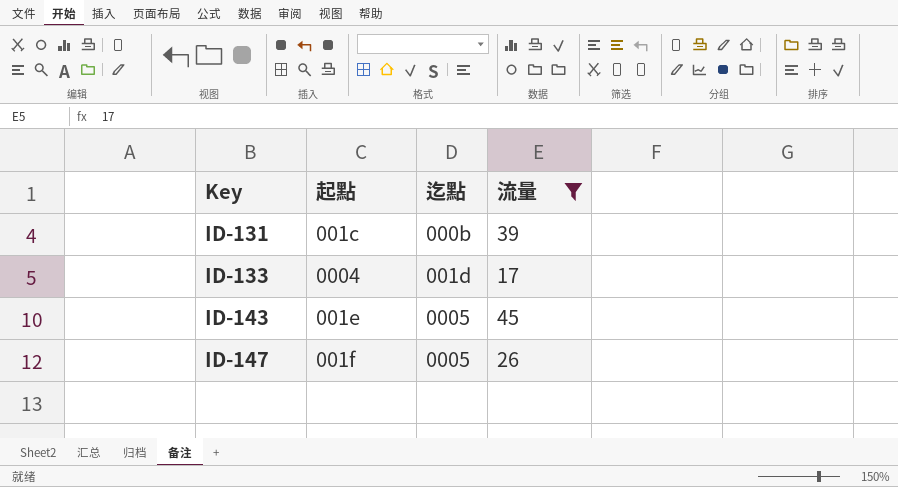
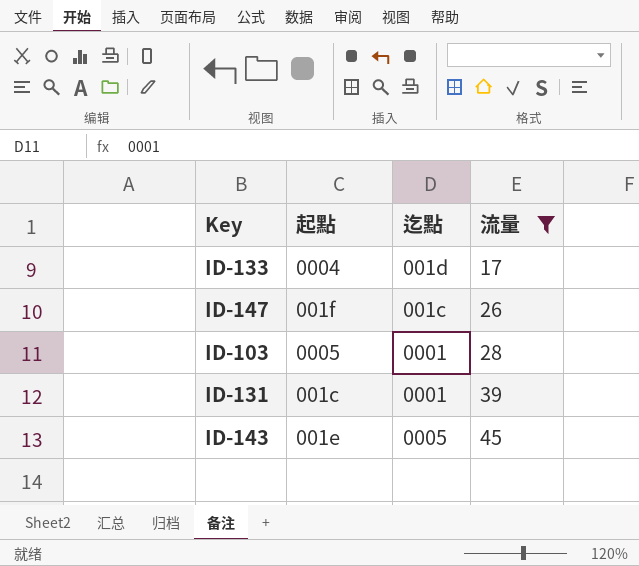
row order: Key ascending -> 流量 ascending
ID-147 | 迄點: 0005 -> 001c
row ID-103: none -> 0005 | 0001 | 28
ID-131 | 迄點: 000b -> 0001

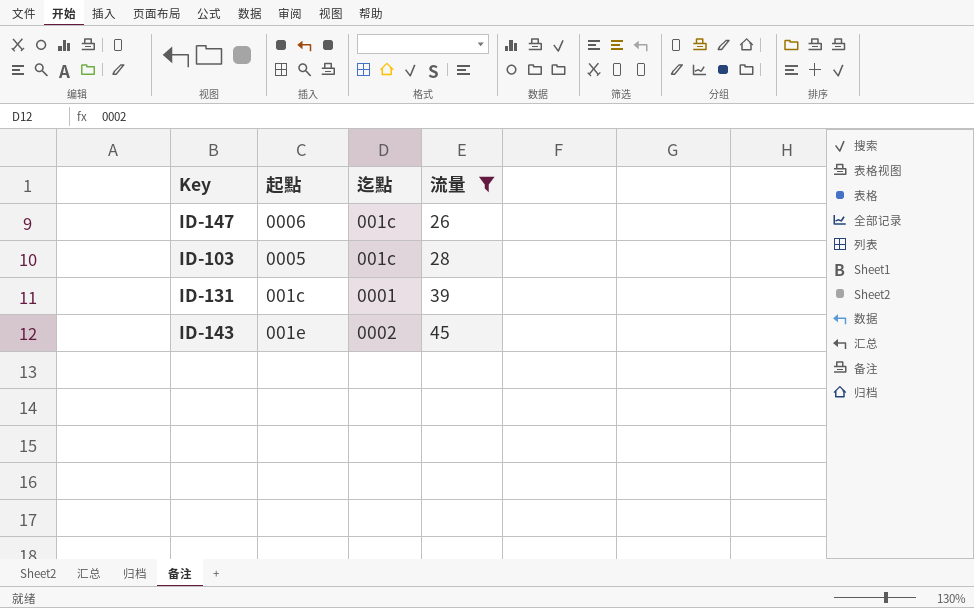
row ID-133: 0004 | 001d | 17 -> none
ID-147 | 起點: 001f -> 0006
ID-103 | 迄點: 0001 -> 001c
ID-143 | 迄點: 0005 -> 0002

